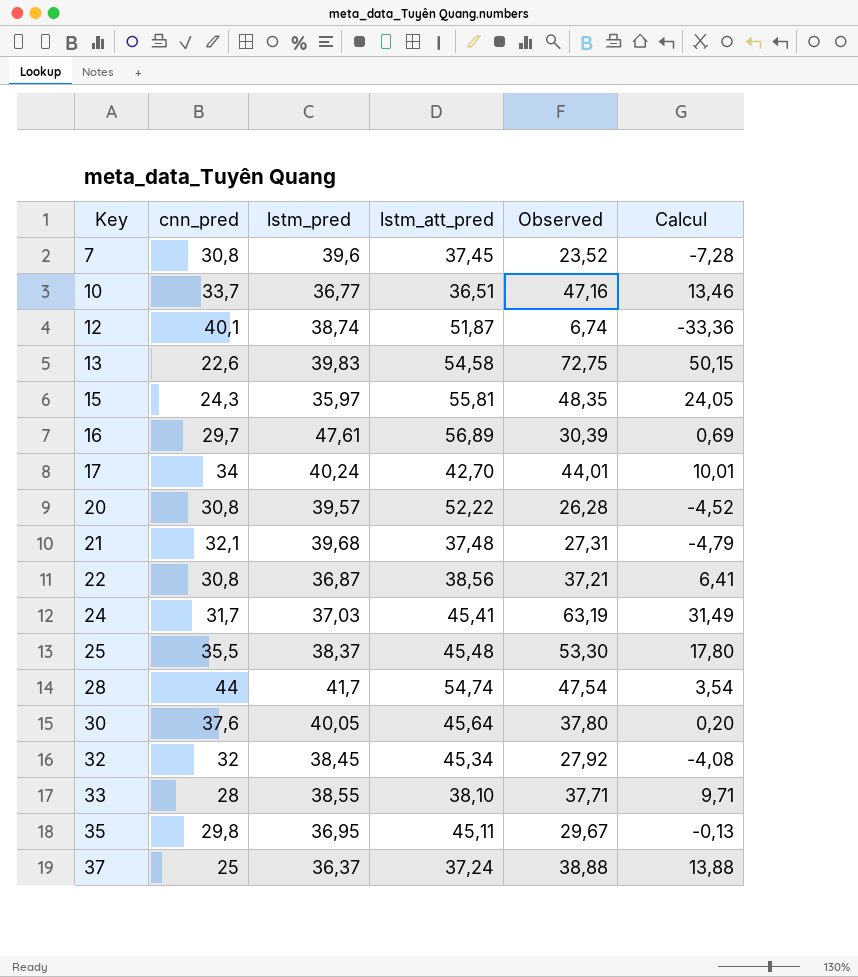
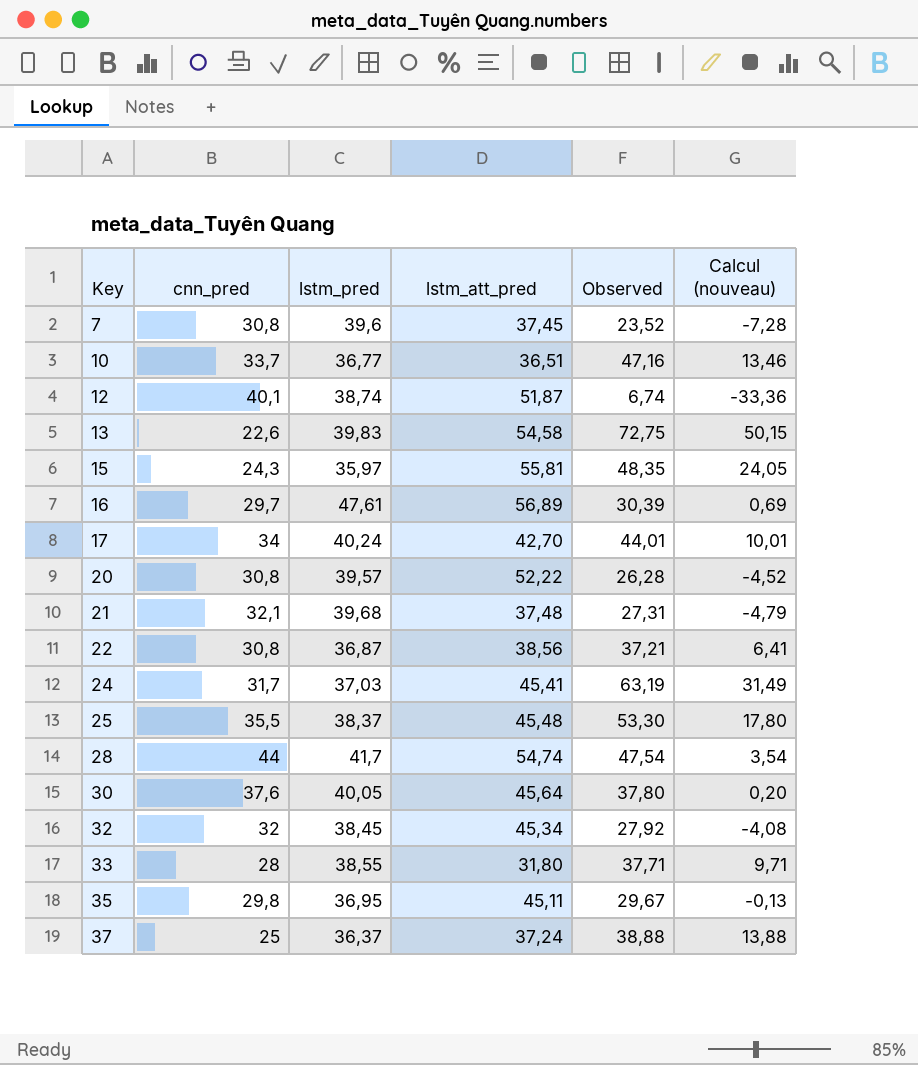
column name: Calcul -> Calcul (nouveau)
33 | lstm_att_pred: 38,10 -> 31,80

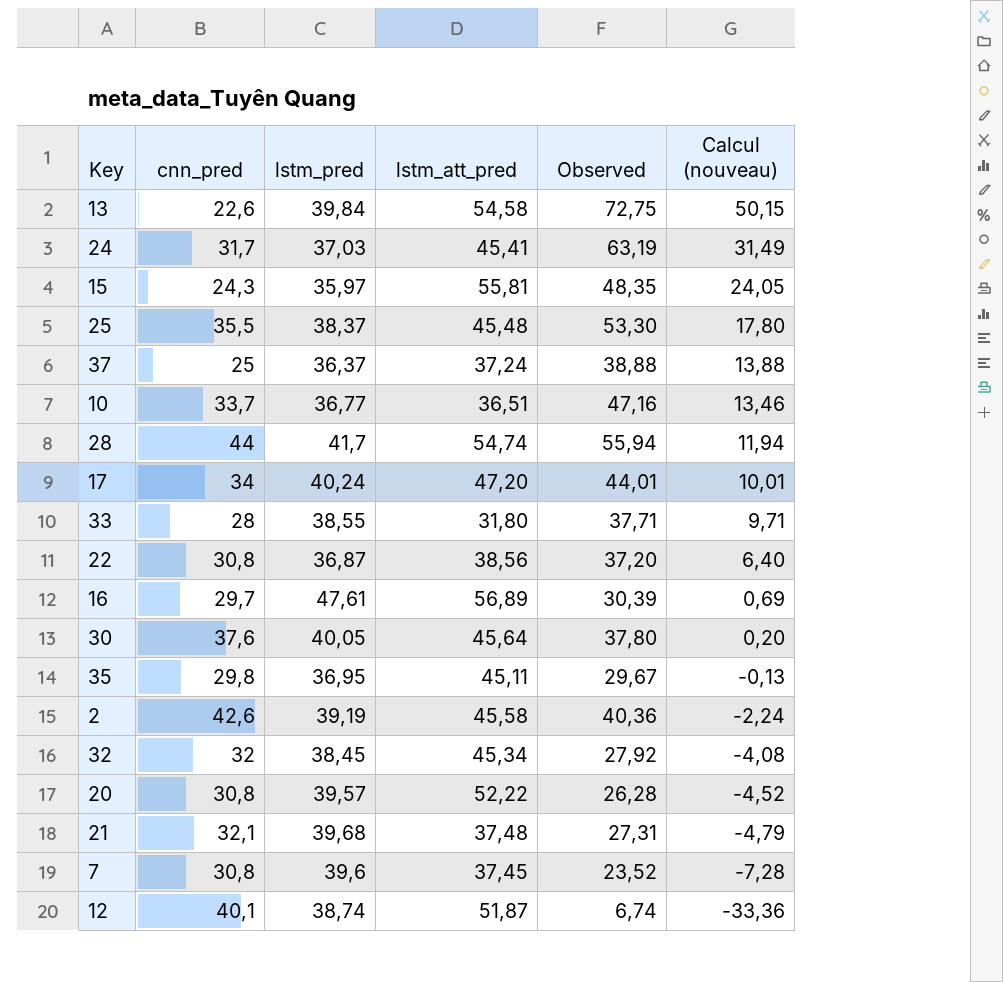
row order: Key ascending -> Calcul (nouveau) descending
13 | lstm_pred: 39,83 -> 39,84
28 | Observed: 47,54 -> 55,94
28 | Calcul (nouveau): 3,54 -> 11,94
17 | lstm_att_pred: 42,70 -> 47,20
22 | Observed: 37,21 -> 37,20
22 | Calcul (nouveau): 6,41 -> 6,40
row 2: none -> 42,6 | 39,19 | 45,58 | 40,36 | -2,24

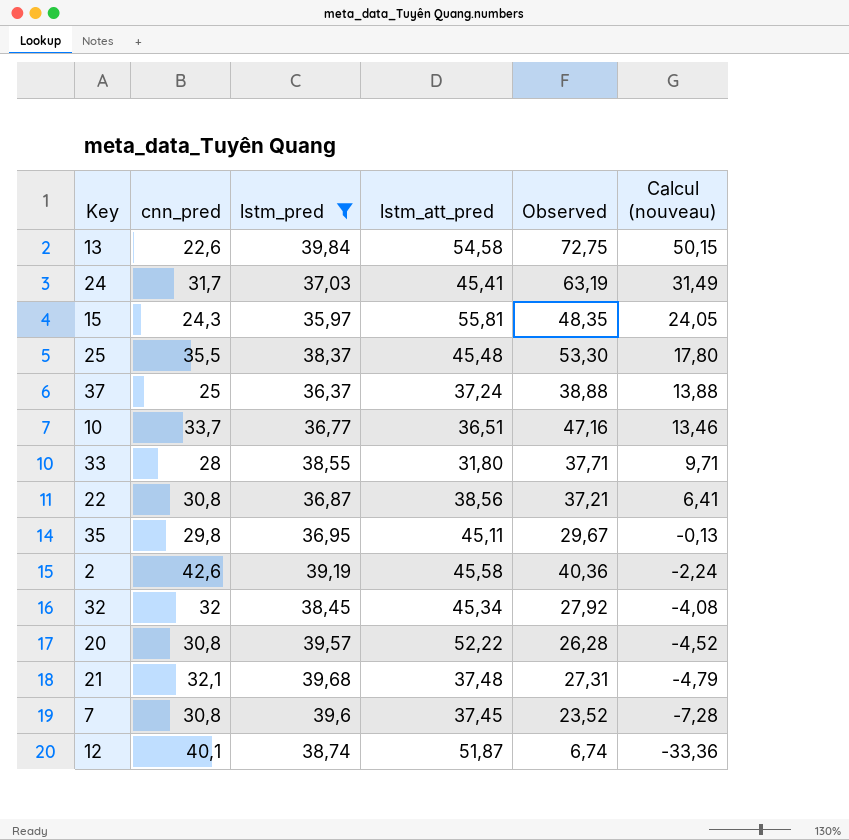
filter: none -> lstm_pred <= 39,84
22 | Observed: 37,20 -> 37,21
22 | Calcul (nouveau): 6,40 -> 6,41

